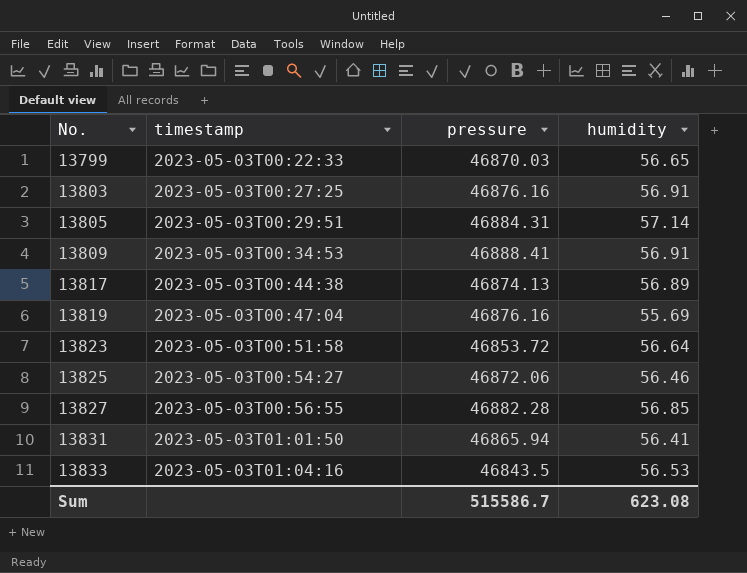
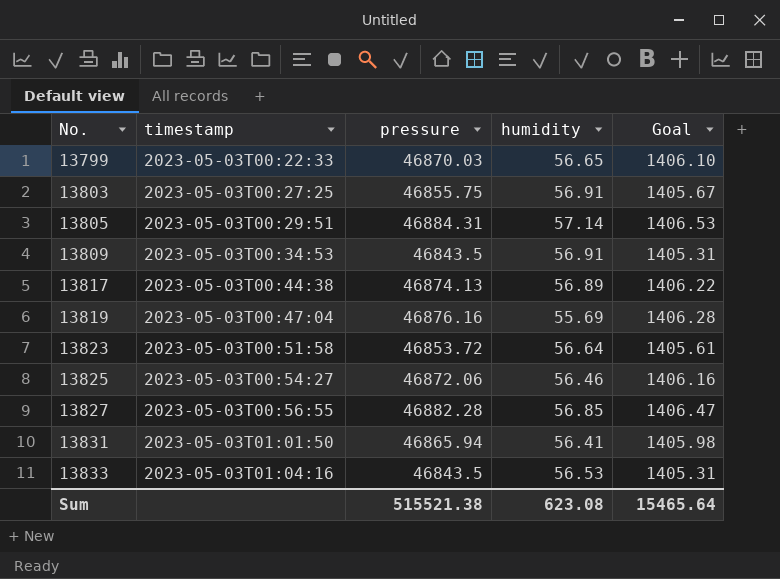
column Goal | formula: none -> [pressure] * 0.03
13803 | pressure: 46876.16 -> 46855.75
13809 | pressure: 46888.41 -> 46843.5
Sum | pressure: 515586.7 -> 515521.38

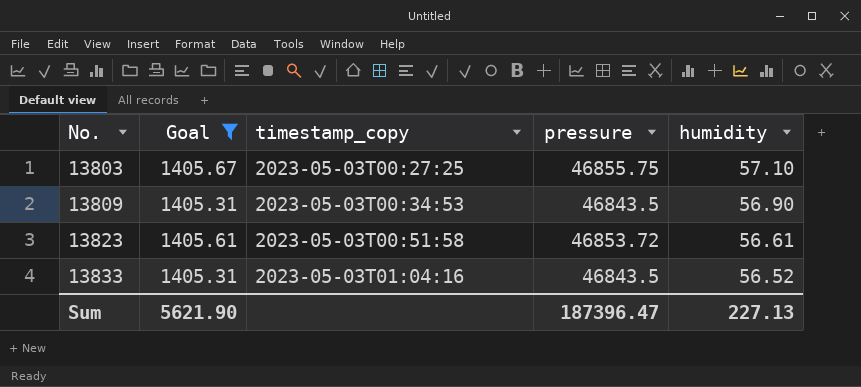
filter: none -> Goal <= 1405.67
column Goal | position: 5 -> 2
column name: timestamp -> timestamp_copy
13803 | humidity: 56.91 -> 57.10
13809 | humidity: 56.91 -> 56.90
13823 | humidity: 56.64 -> 56.61
13833 | humidity: 56.53 -> 56.52
Sum | Goal: 15465.64 -> 5621.90
Sum | pressure: 515521.38 -> 187396.47
Sum | humidity: 623.08 -> 227.13

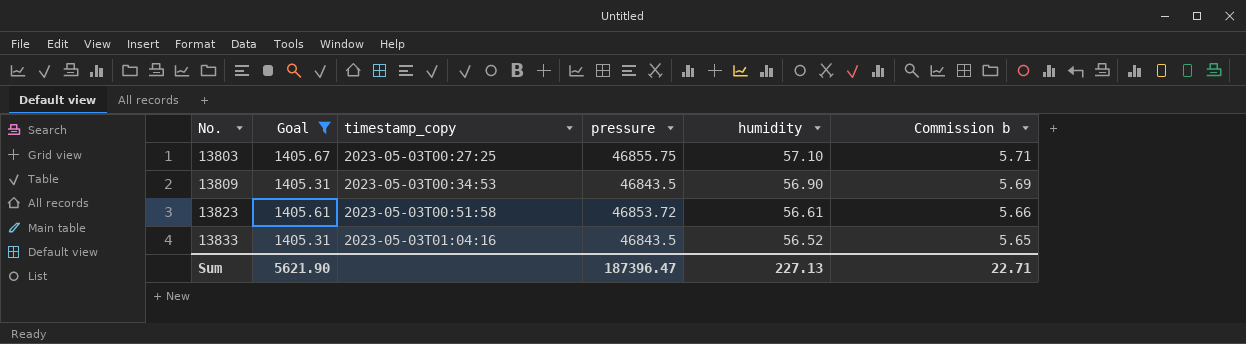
column Commission b | formula: none -> [humidity] * 0.1

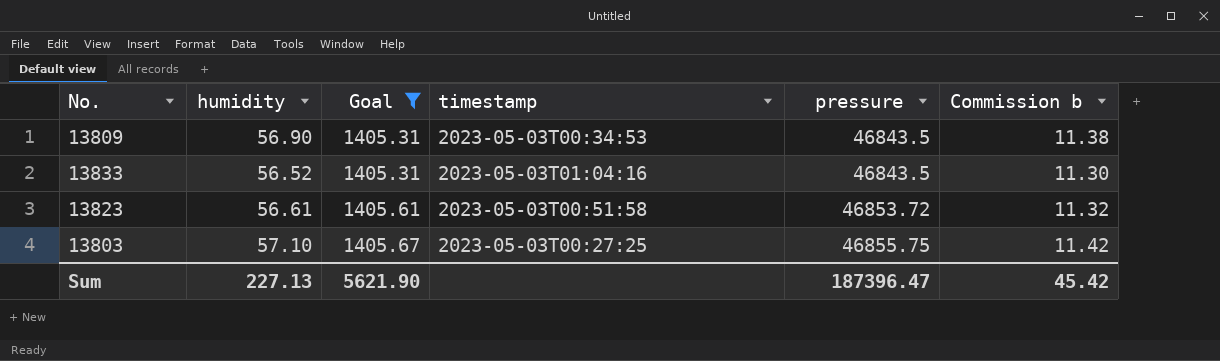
row order: No. ascending -> Goal ascending
column humidity | position: 5 -> 2
column name: timestamp_copy -> timestamp
column Commission b | formula: [humidity] * 0.1 -> [humidity] * 0.2
Sum | Commission b: 22.71 -> 45.42

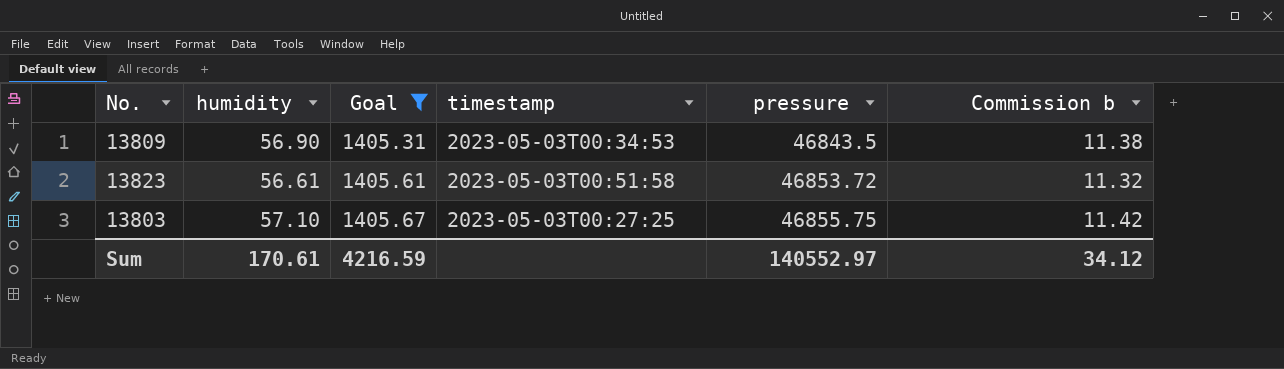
row 13833: 56.52 | 1405.31 | 2023-05-03T01:04:16 | 46843.5 | 11.30 -> none
Sum | humidity: 227.13 -> 170.61
Sum | Goal: 5621.90 -> 4216.59
Sum | pressure: 187396.47 -> 140552.97
Sum | Commission b: 45.42 -> 34.12

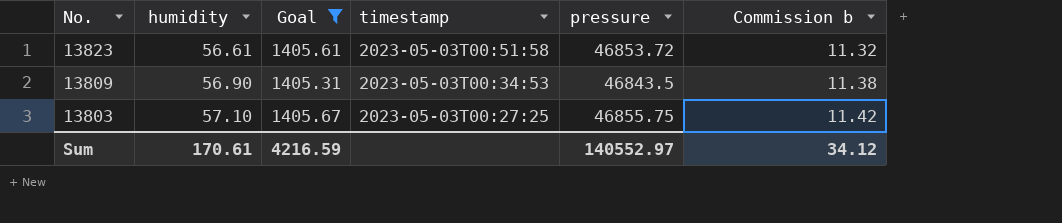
row order: Goal ascending -> No. descending

